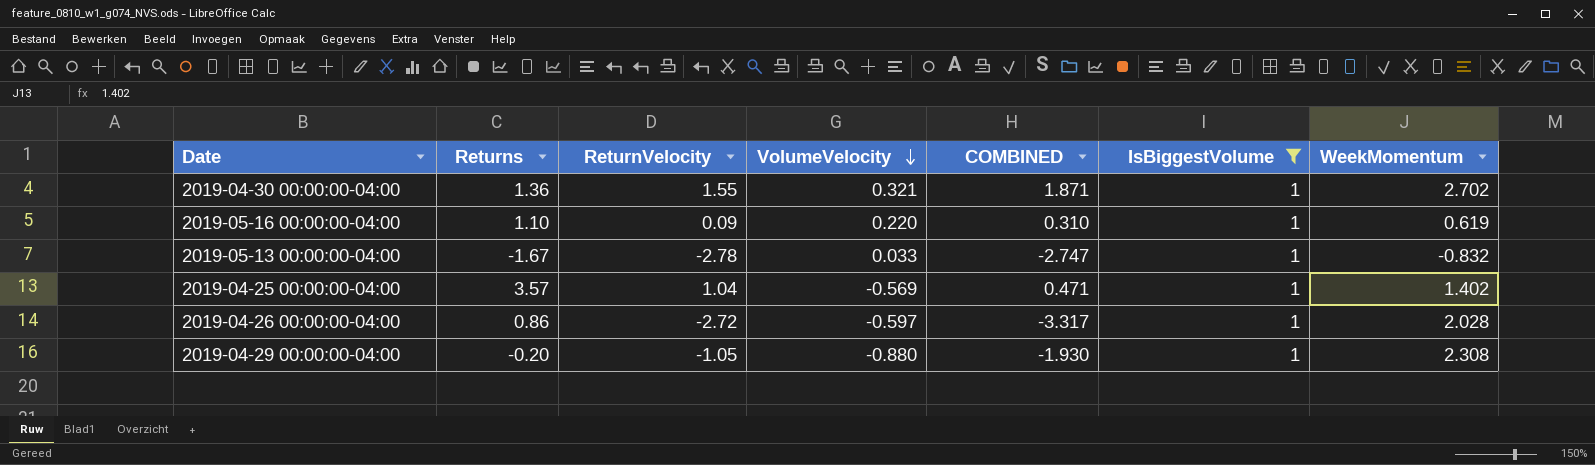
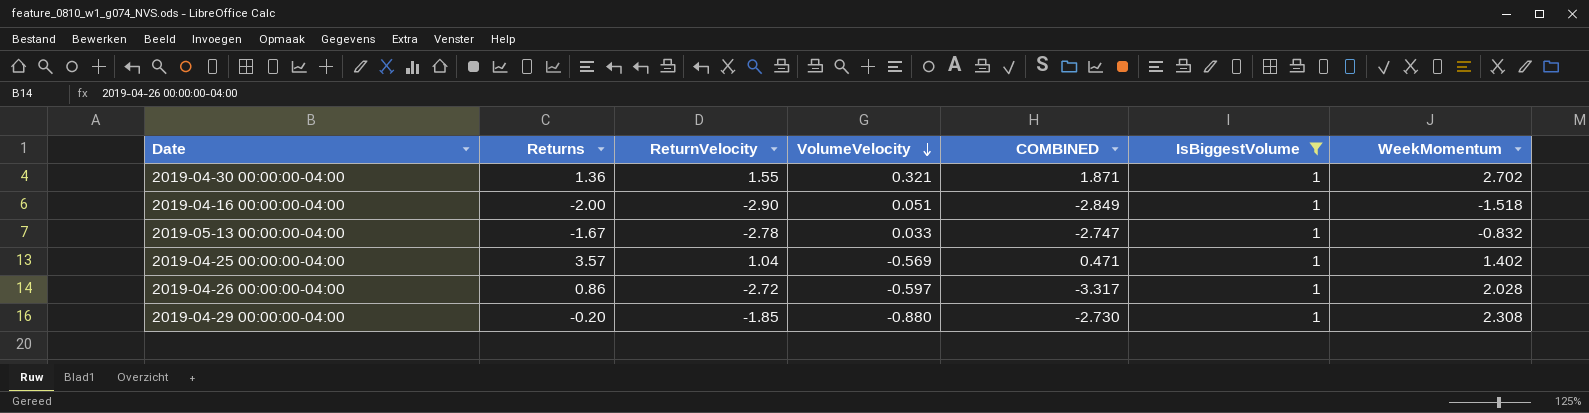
row 2019-05-16 00:00:00-04:00: 1.10 | 0.09 | 0.220 | 0.310 | 1 | 0.619 -> none
row 2019-04-16 00:00:00-04:00: none -> -2.00 | -2.90 | 0.051 | -2.849 | 1 | -1.518
2019-04-29 00:00:00-04:00 | ReturnVelocity: -1.05 -> -1.85
2019-04-29 00:00:00-04:00 | COMBINED: -1.930 -> -2.730

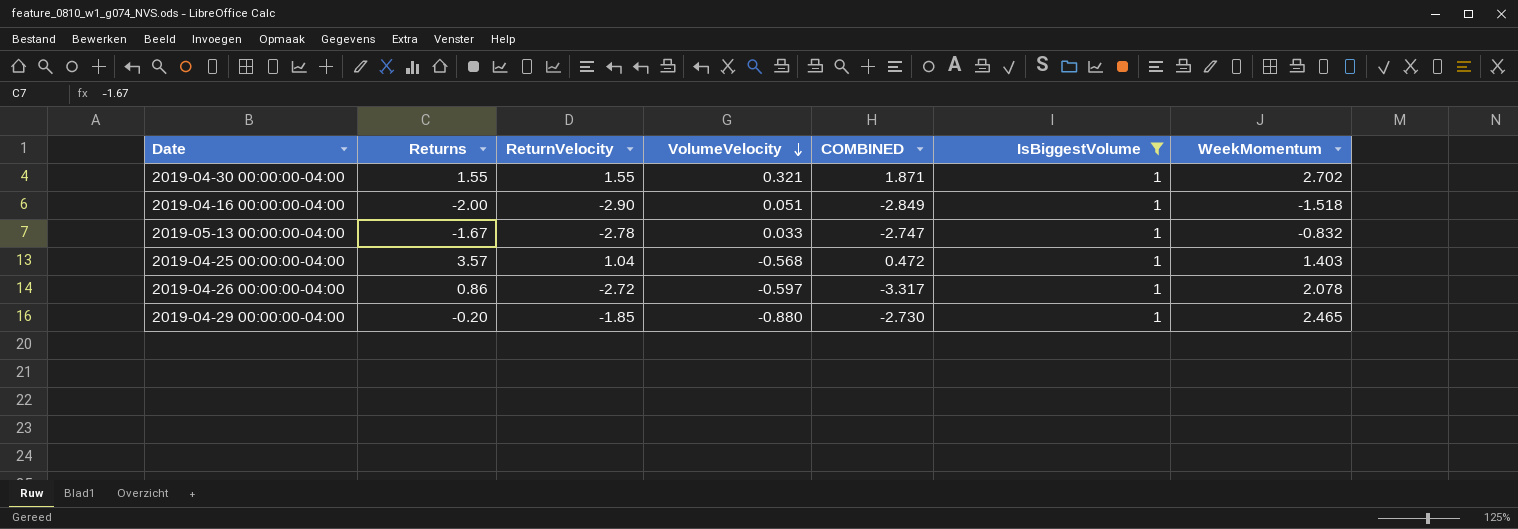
2019-04-30 00:00:00-04:00 | Returns: 1.36 -> 1.55
2019-04-25 00:00:00-04:00 | VolumeVelocity: -0.569 -> -0.568
2019-04-25 00:00:00-04:00 | COMBINED: 0.471 -> 0.472
2019-04-25 00:00:00-04:00 | WeekMomentum: 1.402 -> 1.403
2019-04-26 00:00:00-04:00 | WeekMomentum: 2.028 -> 2.078
2019-04-29 00:00:00-04:00 | WeekMomentum: 2.308 -> 2.465

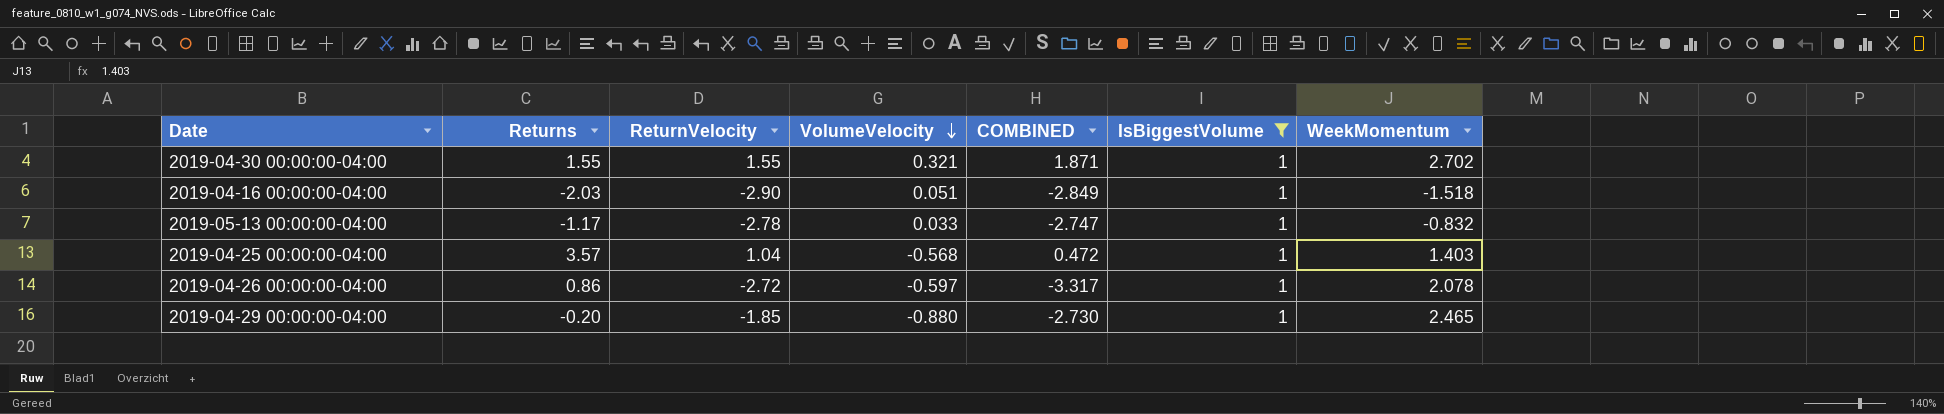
2019-04-16 00:00:00-04:00 | Returns: -2.00 -> -2.03
2019-05-13 00:00:00-04:00 | Returns: -1.67 -> -1.17

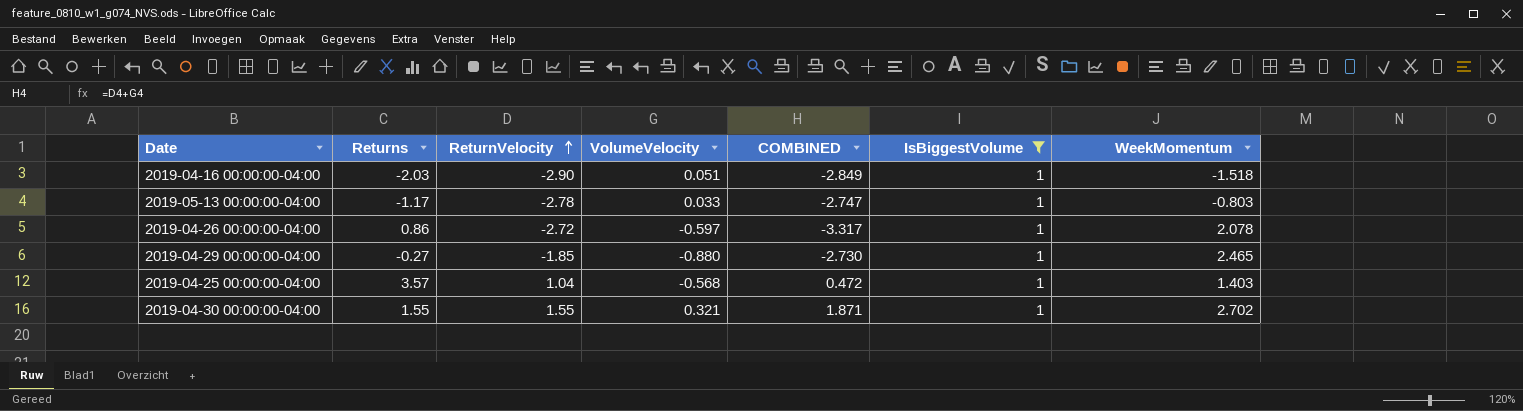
row order: VolumeVelocity descending -> ReturnVelocity ascending
2019-05-13 00:00:00-04:00 | WeekMomentum: -0.832 -> -0.803
2019-04-29 00:00:00-04:00 | Returns: -0.20 -> -0.27

